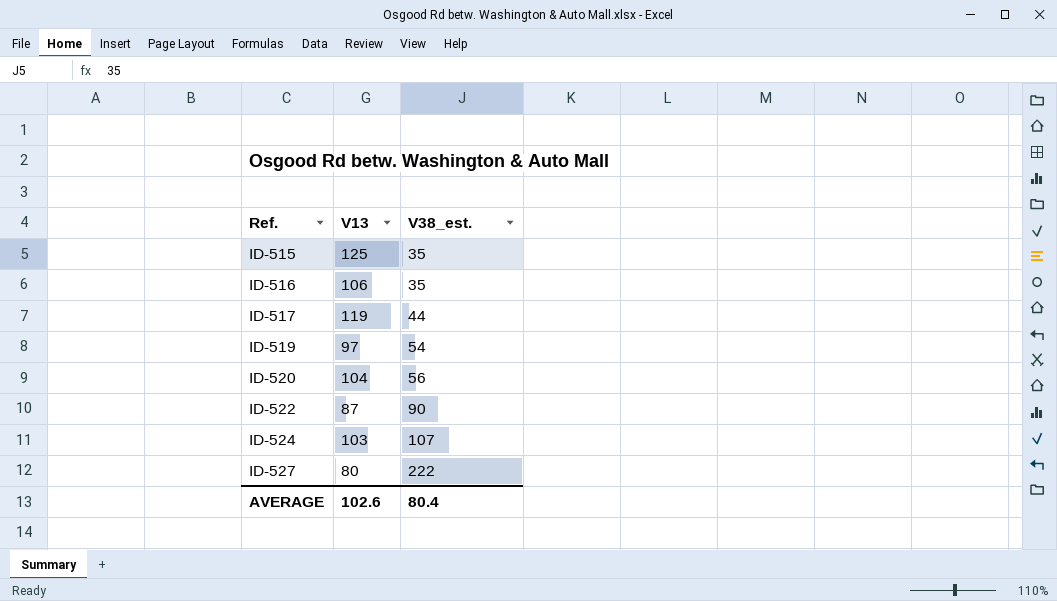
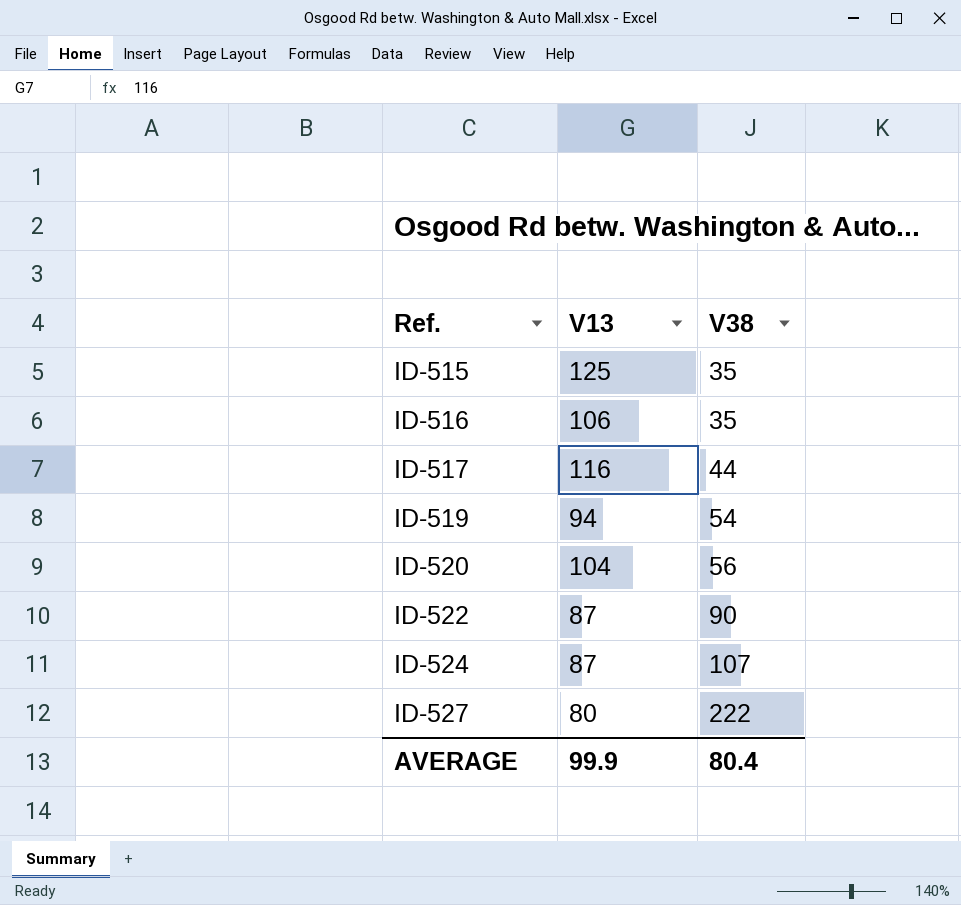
column name: V38_est. -> V38
ID-517 | V13: 119 -> 116
ID-519 | V13: 97 -> 94
ID-524 | V13: 103 -> 87
AVERAGE | V13: 102.6 -> 99.9

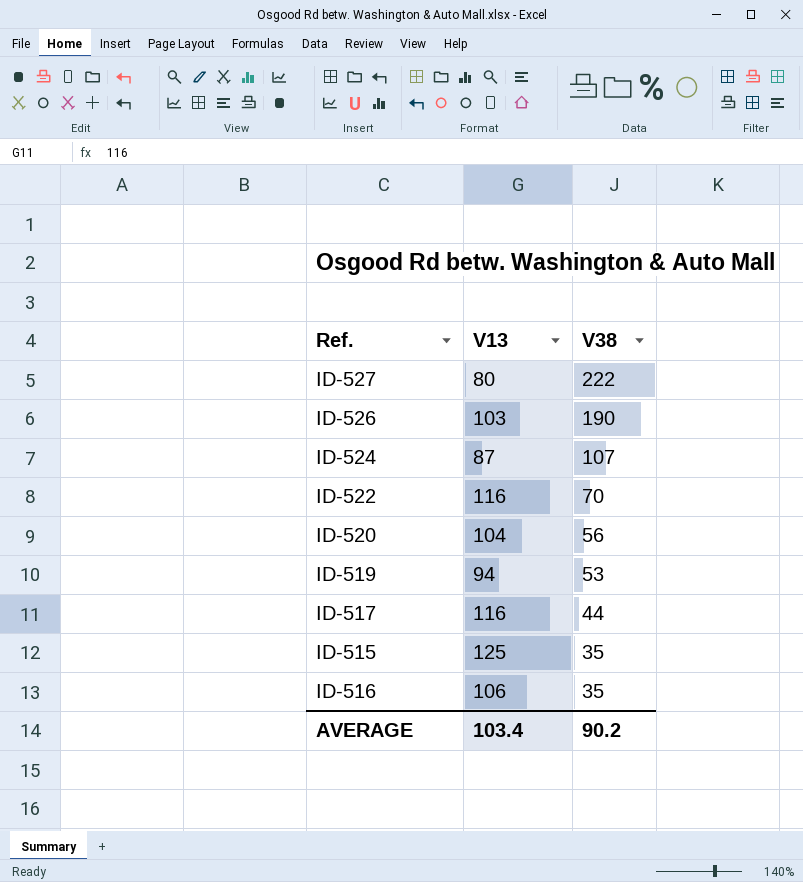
row order: Ref. ascending -> V38 descending
row ID-526: none -> 103 | 190
ID-522 | V13: 87 -> 116
ID-522 | V38: 90 -> 70
ID-519 | V38: 54 -> 53
AVERAGE | V13: 99.9 -> 103.4
AVERAGE | V38: 80.4 -> 90.2

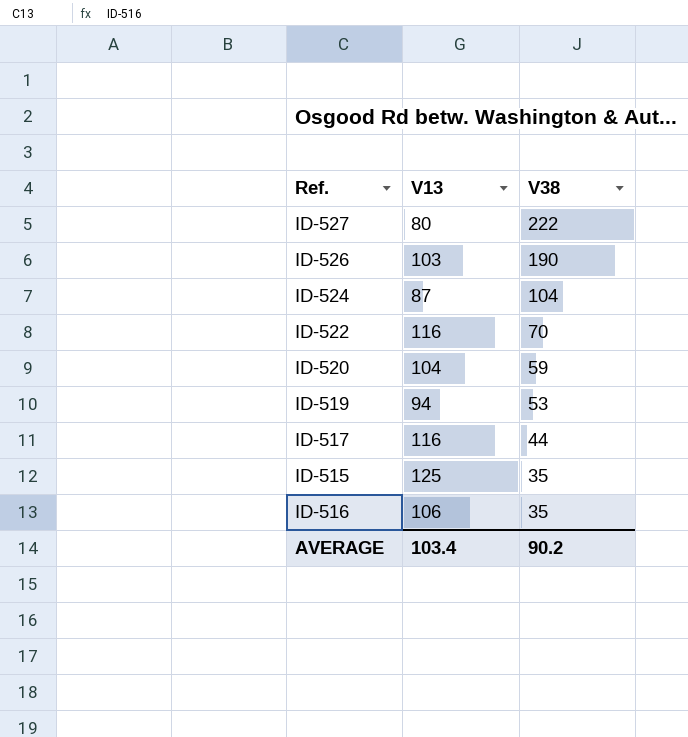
ID-524 | V38: 107 -> 104
ID-520 | V38: 56 -> 59

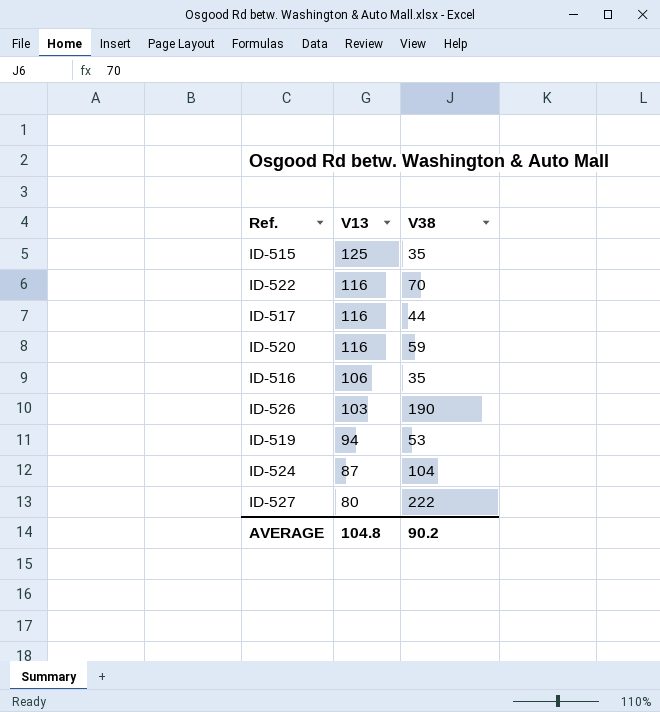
row order: V38 descending -> V13 descending
ID-520 | V13: 104 -> 116
AVERAGE | V13: 103.4 -> 104.8

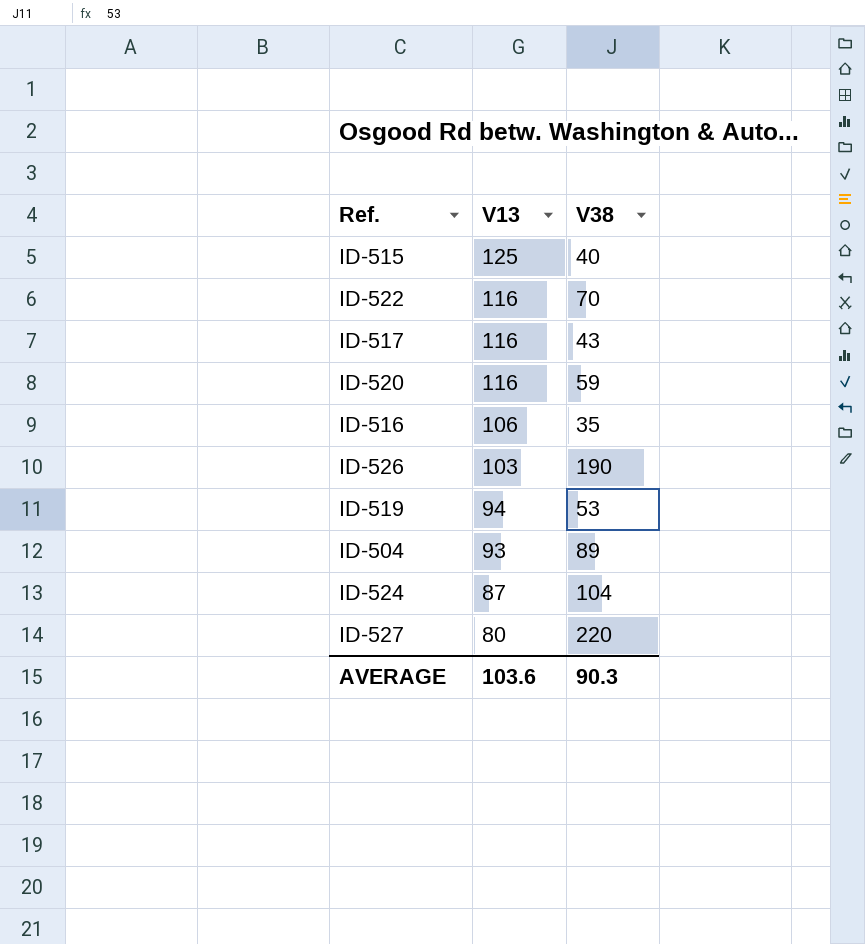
ID-515 | V38: 35 -> 40
ID-517 | V38: 44 -> 43
row ID-504: none -> 93 | 89
ID-527 | V38: 222 -> 220
AVERAGE | V13: 104.8 -> 103.6
AVERAGE | V38: 90.2 -> 90.3

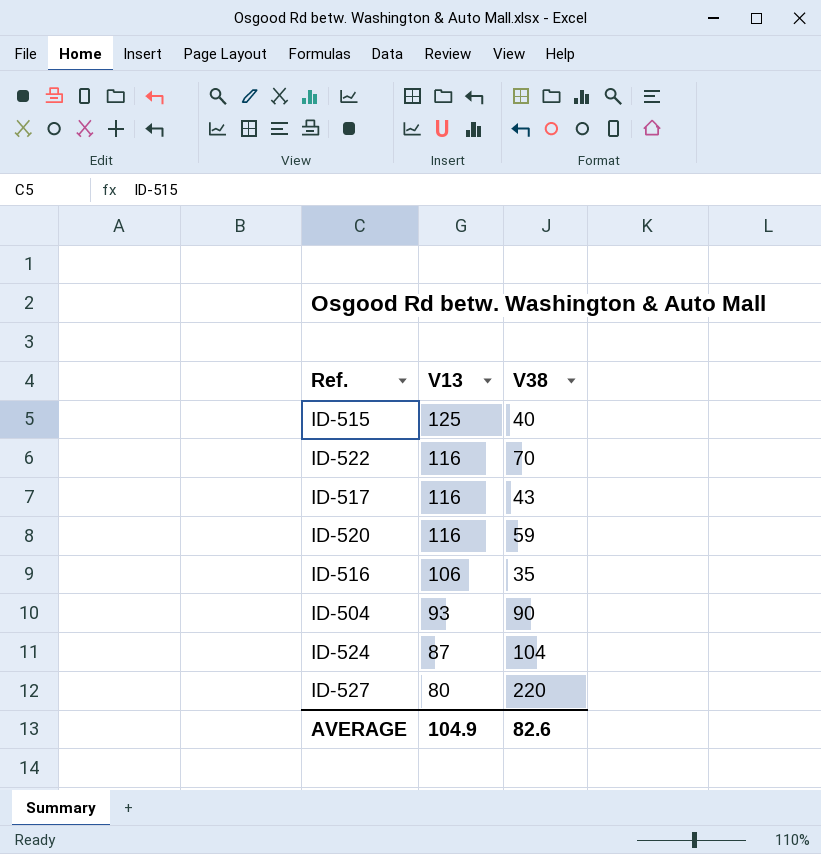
row ID-526: 103 | 190 -> none
row ID-519: 94 | 53 -> none
ID-504 | V38: 89 -> 90
AVERAGE | V13: 103.6 -> 104.9
AVERAGE | V38: 90.3 -> 82.6

